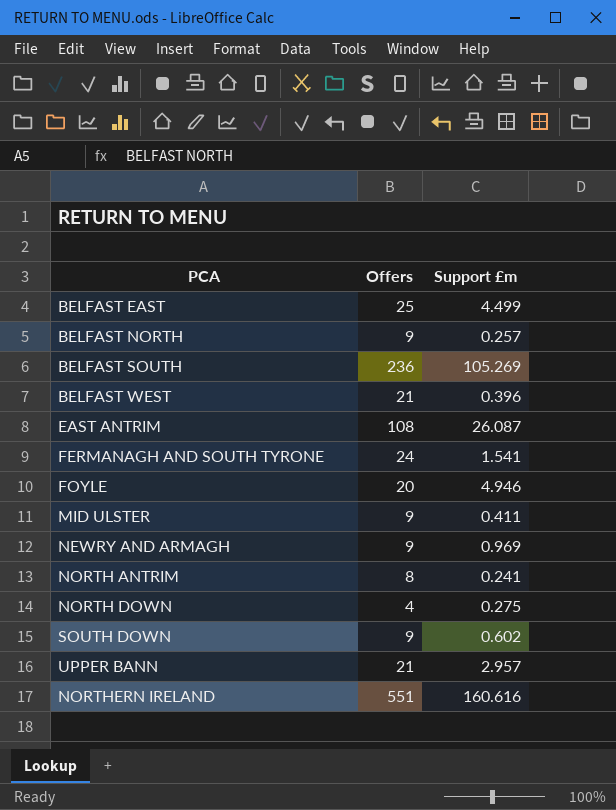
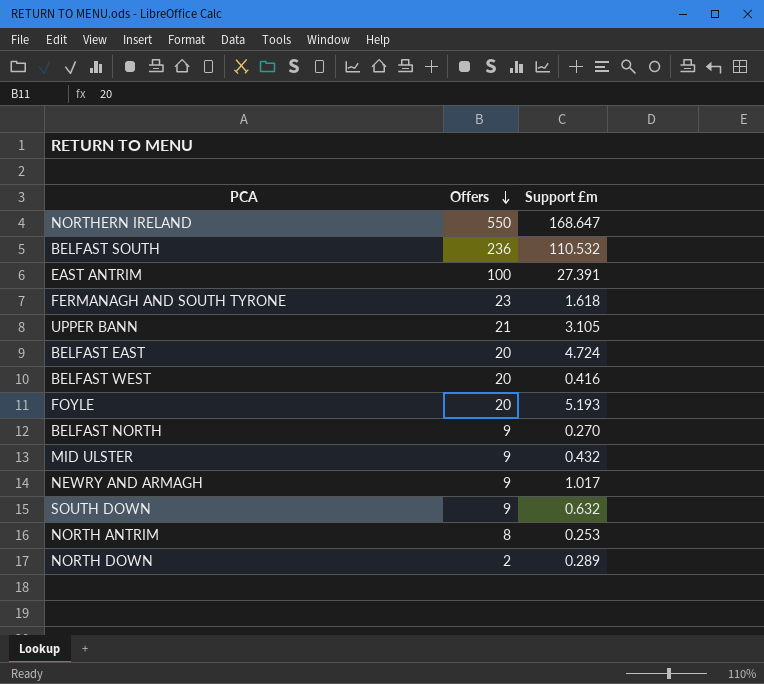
row order: none -> Offers descending
NORTHERN IRELAND | Offers: 551 -> 550
NORTHERN IRELAND | Support £m: 160.616 -> 168.647
BELFAST SOUTH | Support £m: 105.269 -> 110.532
EAST ANTRIM | Offers: 108 -> 100
EAST ANTRIM | Support £m: 26.087 -> 27.391
FERMANAGH AND SOUTH TYRONE | Offers: 24 -> 23
FERMANAGH AND SOUTH TYRONE | Support £m: 1.541 -> 1.618
UPPER BANN | Support £m: 2.957 -> 3.105
BELFAST EAST | Offers: 25 -> 20
BELFAST EAST | Support £m: 4.499 -> 4.724
BELFAST WEST | Offers: 21 -> 20
BELFAST WEST | Support £m: 0.396 -> 0.416
FOYLE | Support £m: 4.946 -> 5.193
BELFAST NORTH | Support £m: 0.257 -> 0.270
MID ULSTER | Support £m: 0.411 -> 0.432
NEWRY AND ARMAGH | Support £m: 0.969 -> 1.017
SOUTH DOWN | Support £m: 0.602 -> 0.632
NORTH ANTRIM | Support £m: 0.241 -> 0.253
NORTH DOWN | Offers: 4 -> 2
NORTH DOWN | Support £m: 0.275 -> 0.289

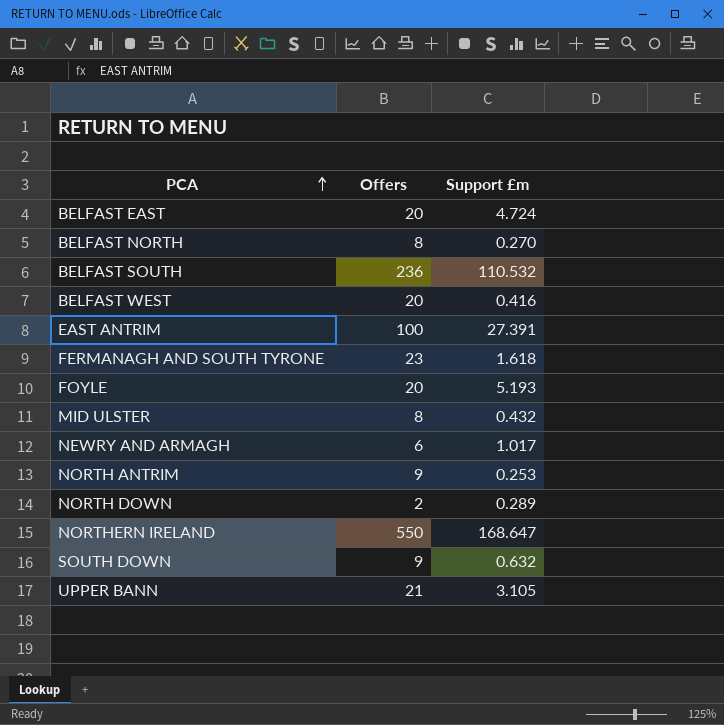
row order: Offers descending -> PCA ascending
BELFAST NORTH | Offers: 9 -> 8
MID ULSTER | Offers: 9 -> 8
NEWRY AND ARMAGH | Offers: 9 -> 6
NORTH ANTRIM | Offers: 8 -> 9

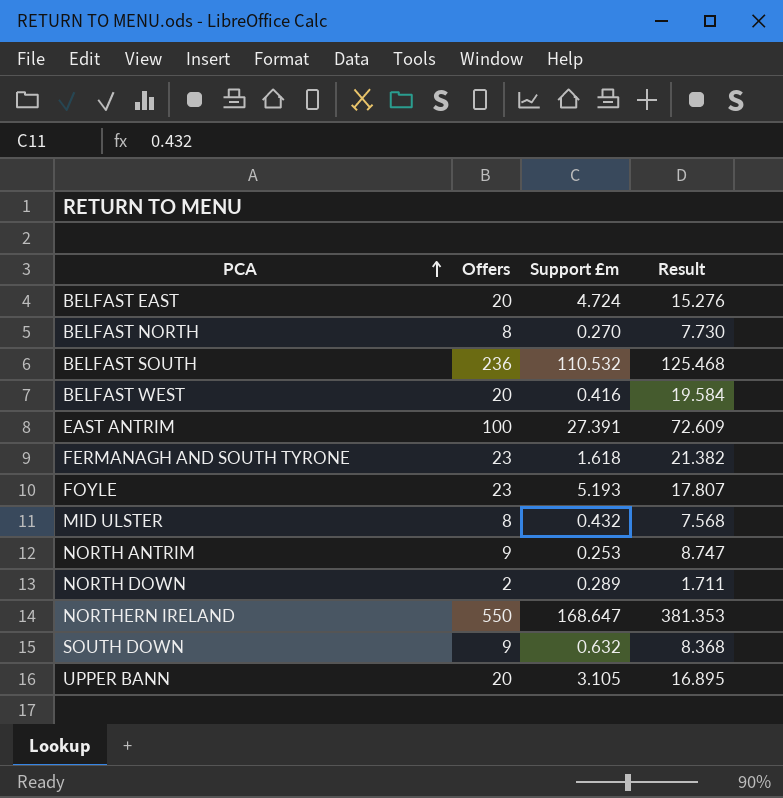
column Result | formula: none -> [Offers] - [Support £m]
row NEWRY AND ARMAGH: 6 | 1.017 -> none
FOYLE | Offers: 20 -> 23
UPPER BANN | Offers: 21 -> 20

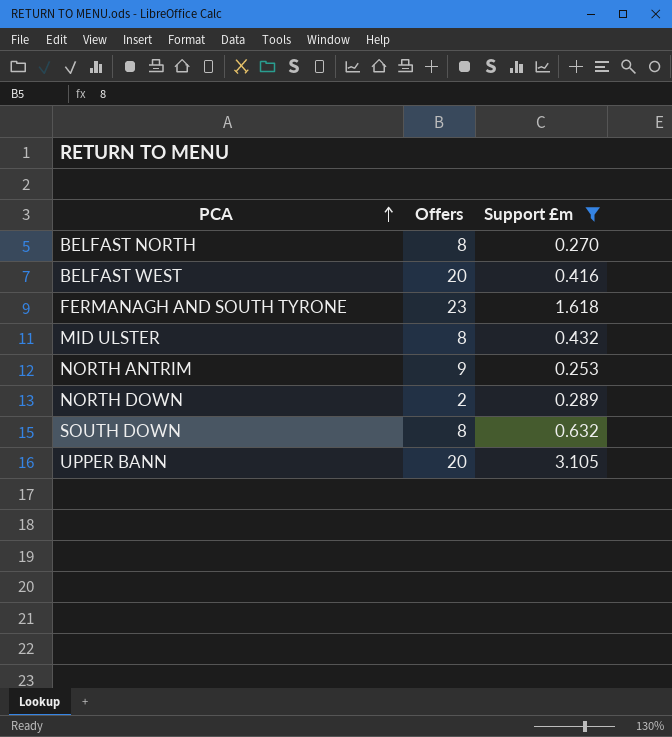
filter: none -> Support £m <= 3.105
column Result | formula: [Offers] - [Support £m] -> none
SOUTH DOWN | Offers: 9 -> 8

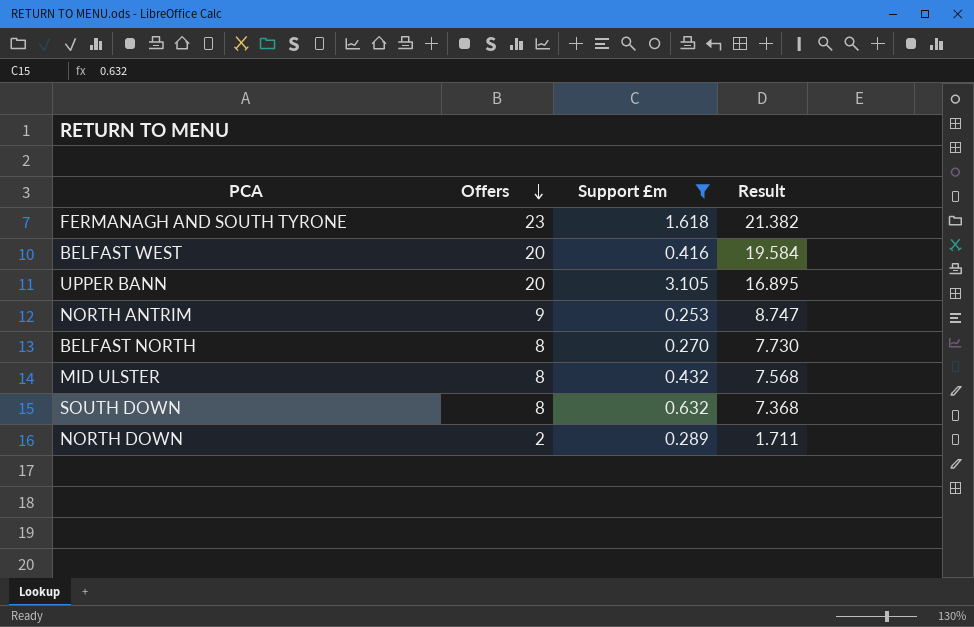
row order: PCA ascending -> Offers descending
column Result | formula: none -> [Offers] - [Support £m]

